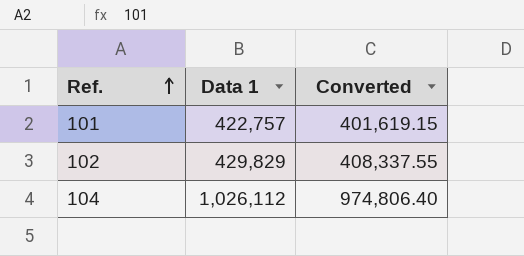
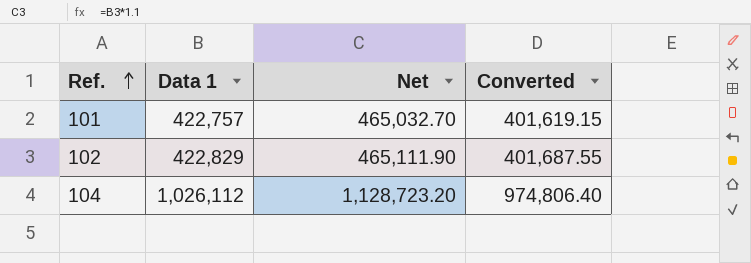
column Net | formula: none -> [Data 1] * 1.1
102 | Data 1: 429,829 -> 422,829
102 | Converted: 408,337.55 -> 401,687.55

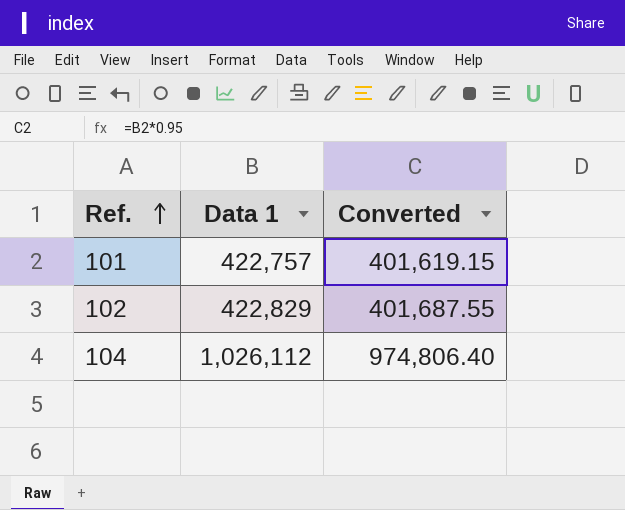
column Net | formula: [Data 1] * 1.1 -> none

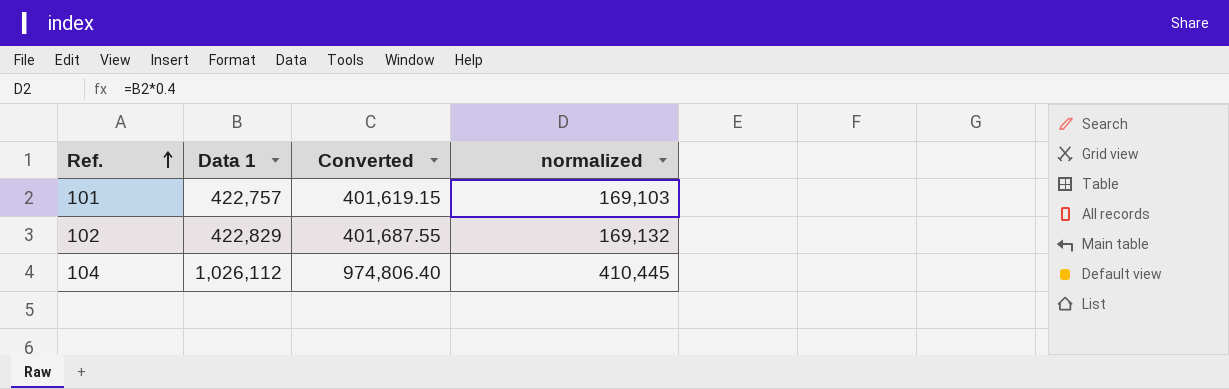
column normalized | formula: none -> [Data 1] * 0.4

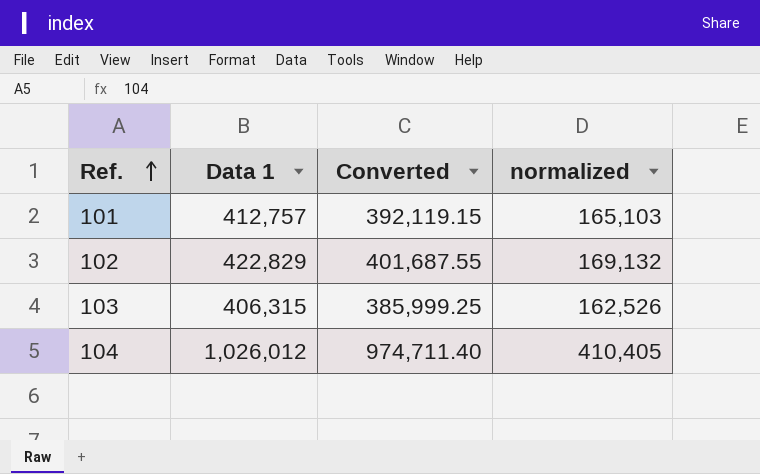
101 | Data 1: 422,757 -> 412,757
101 | Converted: 401,619.15 -> 392,119.15
101 | normalized: 169,103 -> 165,103
row 103: none -> 406,315 | 385,999.25 | 162,526
104 | Data 1: 1,026,112 -> 1,026,012
104 | Converted: 974,806.40 -> 974,711.40
104 | normalized: 410,445 -> 410,405

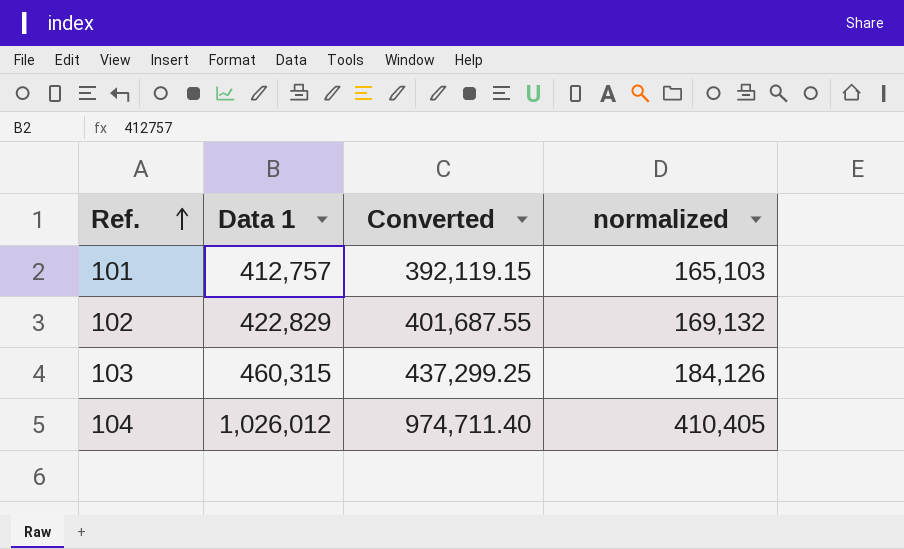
103 | Data 1: 406,315 -> 460,315
103 | Converted: 385,999.25 -> 437,299.25
103 | normalized: 162,526 -> 184,126

